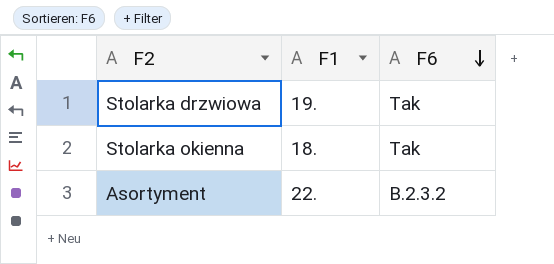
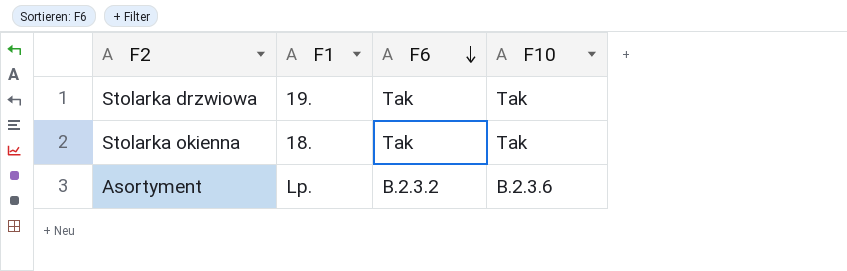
column F10 | position: none -> 4
Asortyment | F1: 22. -> Lp.

